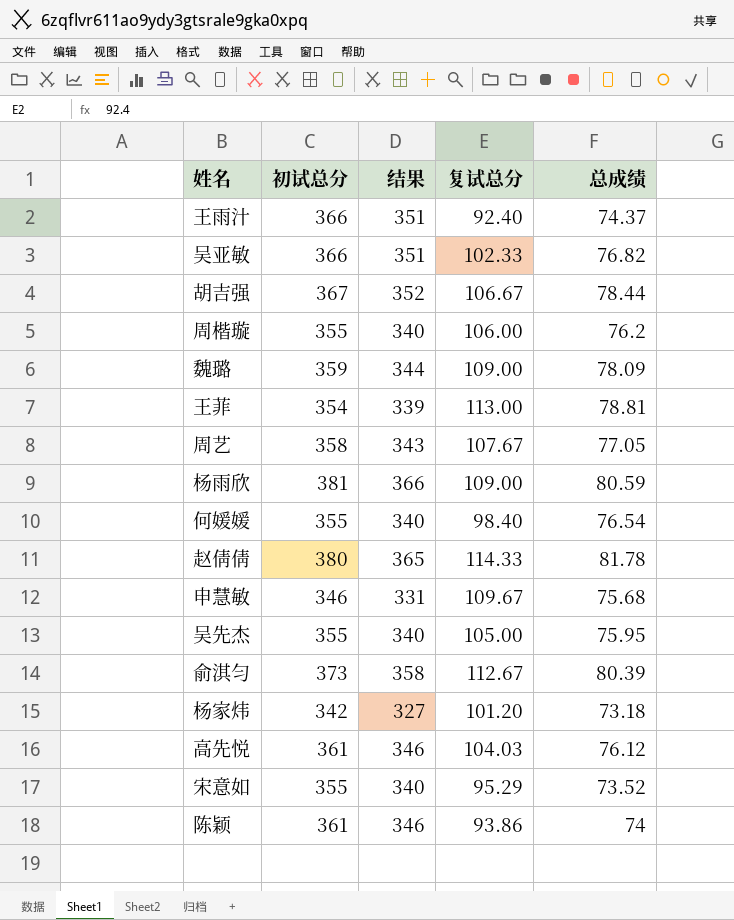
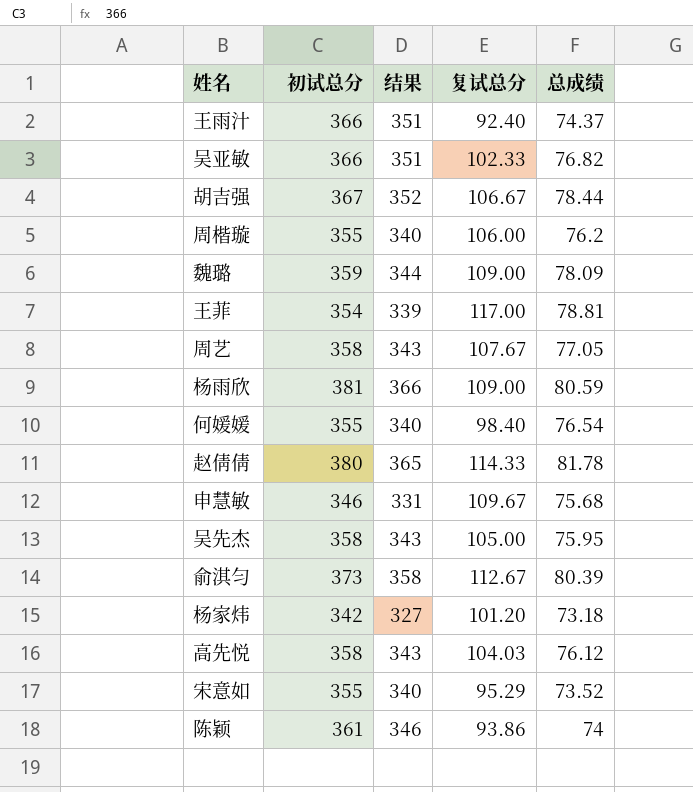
王菲 | 复试总分: 113.00 -> 117.00
吴先杰 | 初试总分: 355 -> 358
吴先杰 | 结果: 340 -> 343
高先悦 | 初试总分: 361 -> 358
高先悦 | 结果: 346 -> 343

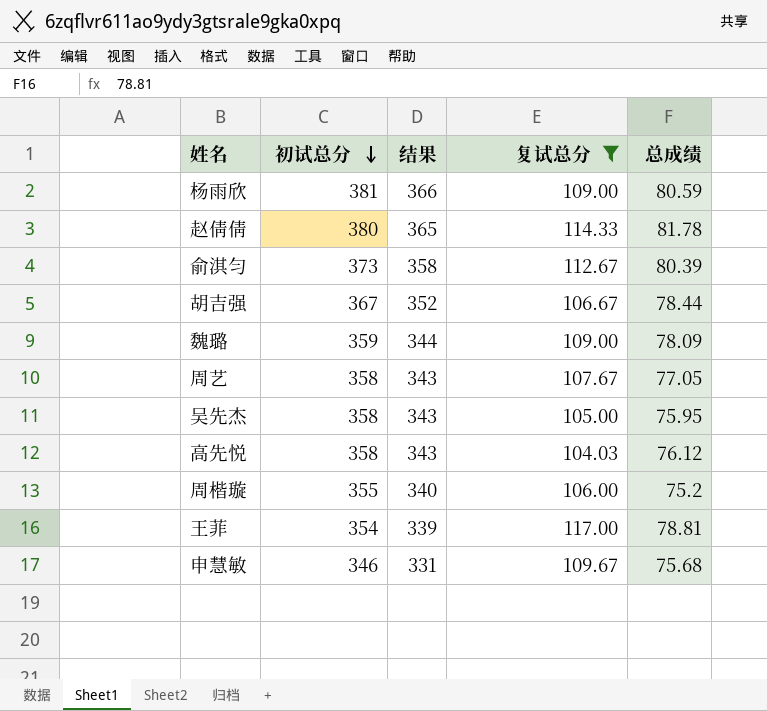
filter: none -> 复试总分 >= 104.03
row order: none -> 初试总分 descending
周楷璇 | 总成绩: 76.2 -> 75.2

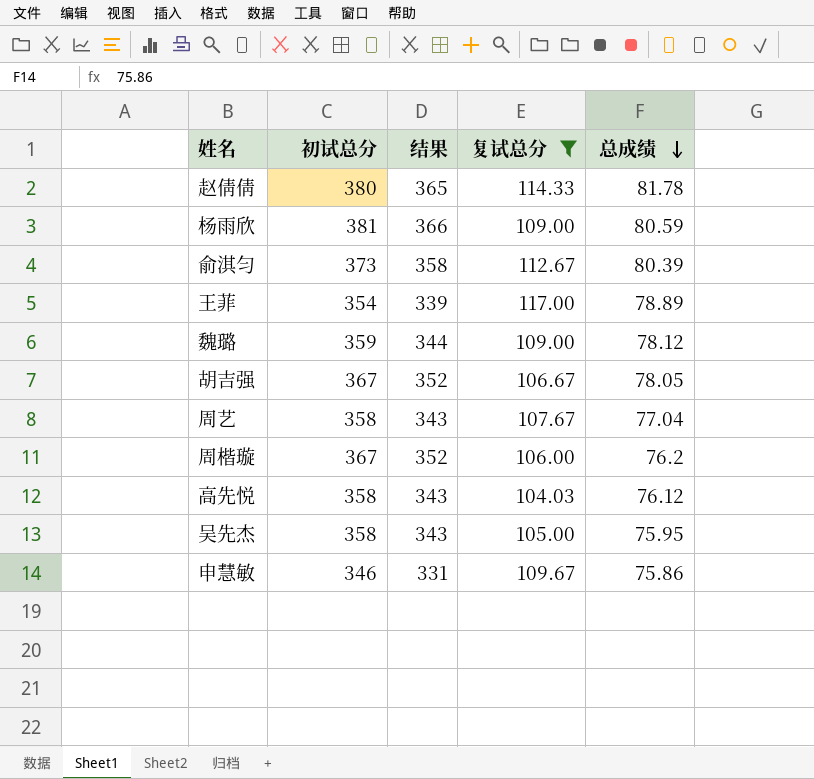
row order: 初试总分 descending -> 总成绩 descending
王菲 | 总成绩: 78.81 -> 78.89
魏璐 | 总成绩: 78.09 -> 78.12
胡吉强 | 总成绩: 78.44 -> 78.05
周艺 | 总成绩: 77.05 -> 77.04
周楷璇 | 初试总分: 355 -> 367
周楷璇 | 结果: 340 -> 352
周楷璇 | 总成绩: 75.2 -> 76.2
申慧敏 | 总成绩: 75.68 -> 75.86

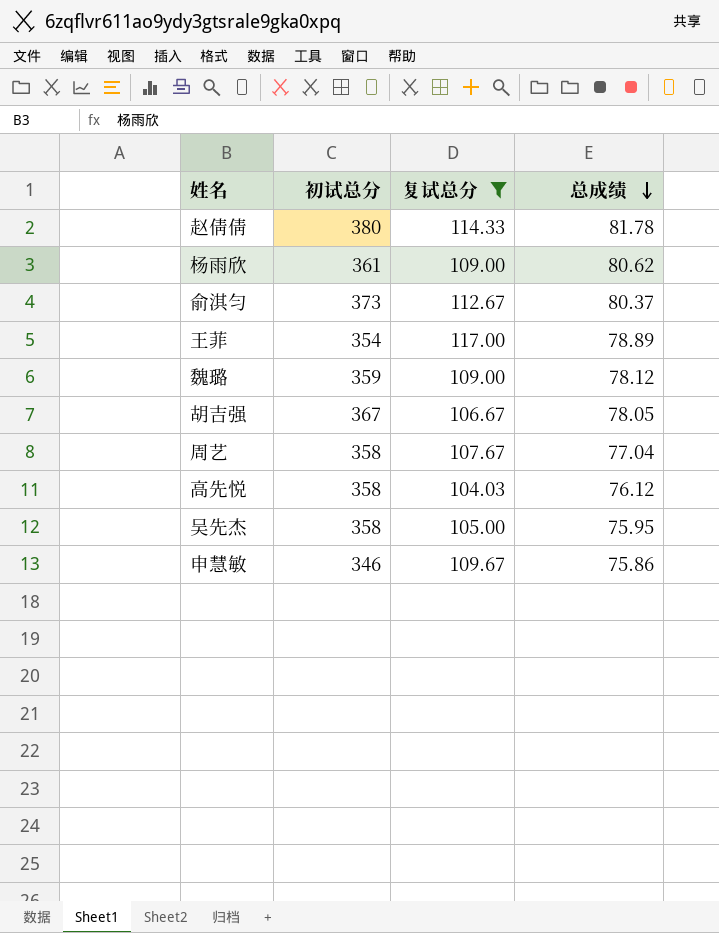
column 结果 | formula: [初试总分] - 15 -> none
row 周楷璇: 367 | 352 | 106.00 | 76.2 -> none
杨雨欣 | 初试总分: 381 -> 361
杨雨欣 | 总成绩: 80.59 -> 80.62
俞淇匀 | 总成绩: 80.39 -> 80.37

